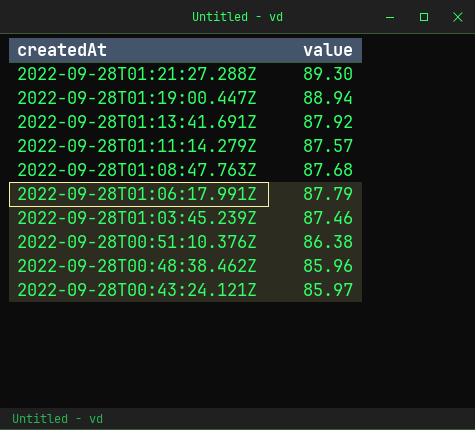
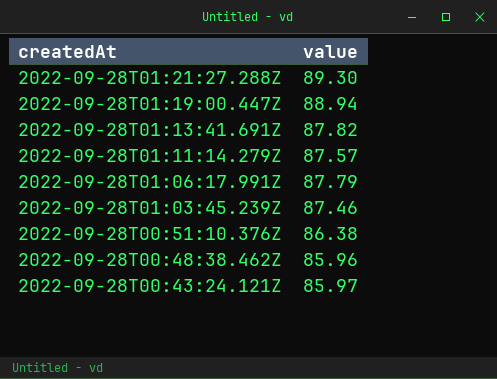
row 2022-09-28T01:08:47.763Z: 87.68 -> none
2022-09-28T01:13:41.691Z | value: 87.92 -> 87.82

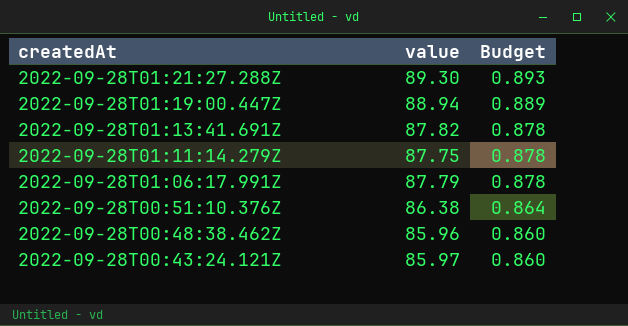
column Budget | formula: none -> [value] * 0.01
row 2022-09-28T01:03:45.239Z: 87.46 -> none
2022-09-28T01:11:14.279Z | value: 87.57 -> 87.75

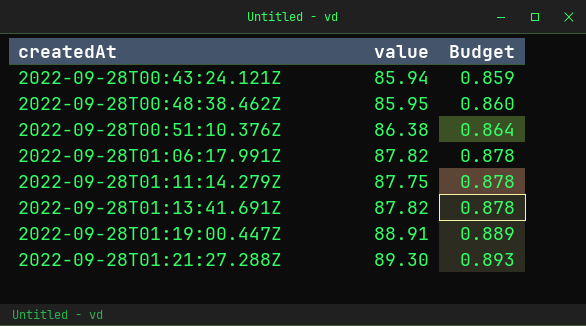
row order: createdAt descending -> createdAt ascending
2022-09-28T00:43:24.121Z | value: 85.97 -> 85.94
2022-09-28T00:43:24.121Z | Budget: 0.860 -> 0.859
2022-09-28T00:48:38.462Z | value: 85.96 -> 85.95
2022-09-28T01:06:17.991Z | value: 87.79 -> 87.82
2022-09-28T01:19:00.447Z | value: 88.94 -> 88.91

